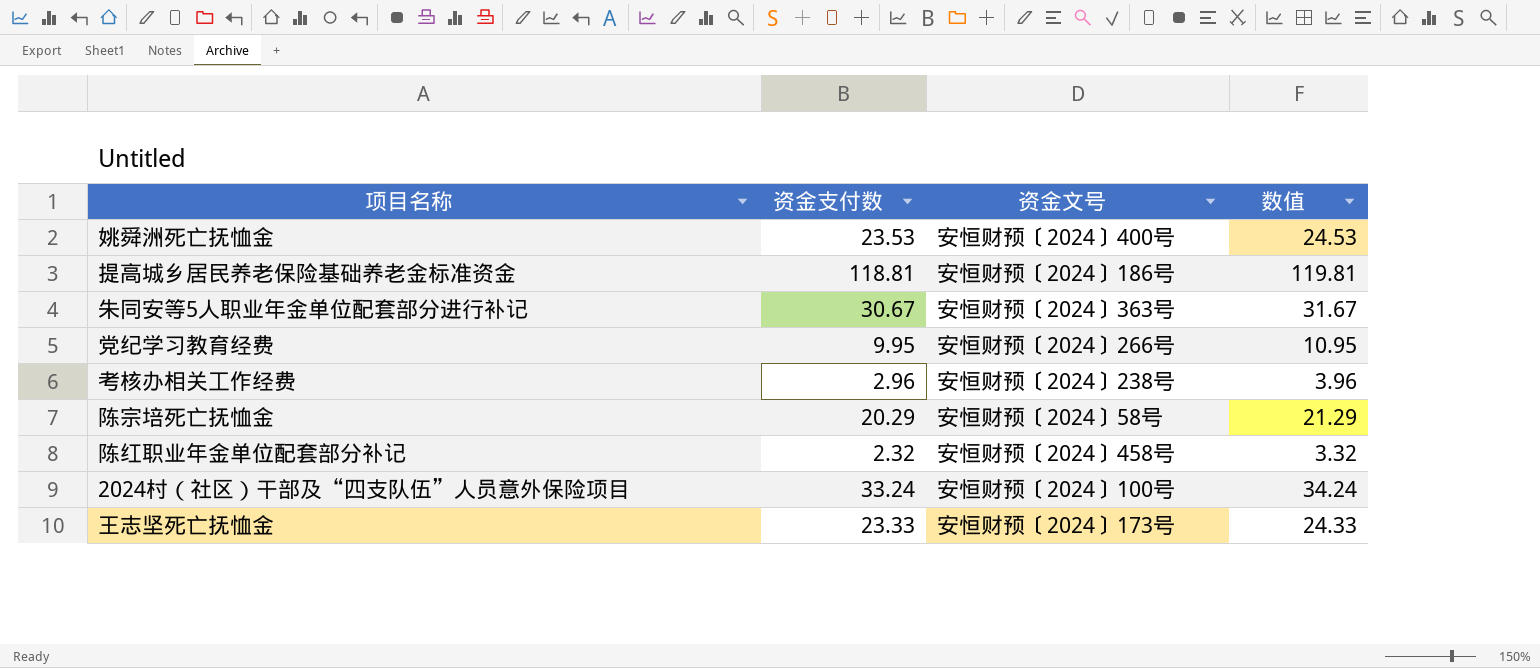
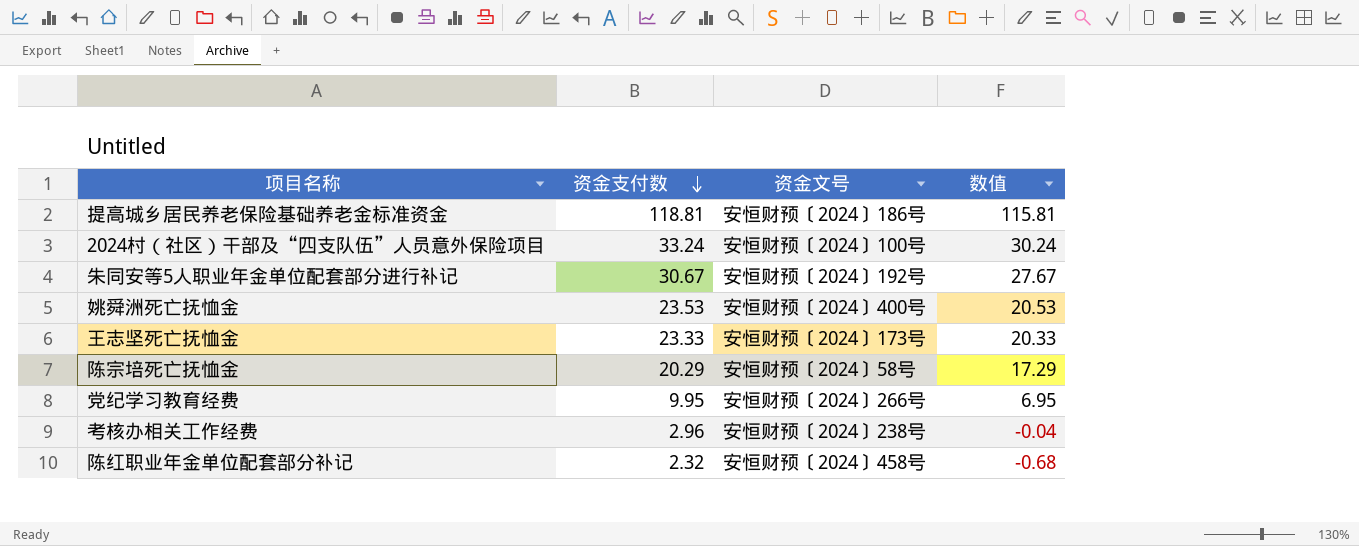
row order: none -> 资金支付数 descending
column 数值 | formula: [资金支付数] + 1 -> [资金支付数] - 3
朱同安等5人职业年金单位配套部分进行补记 | 资金文号: 安恒财预〔2024〕363号 -> 安恒财预〔2024〕192号

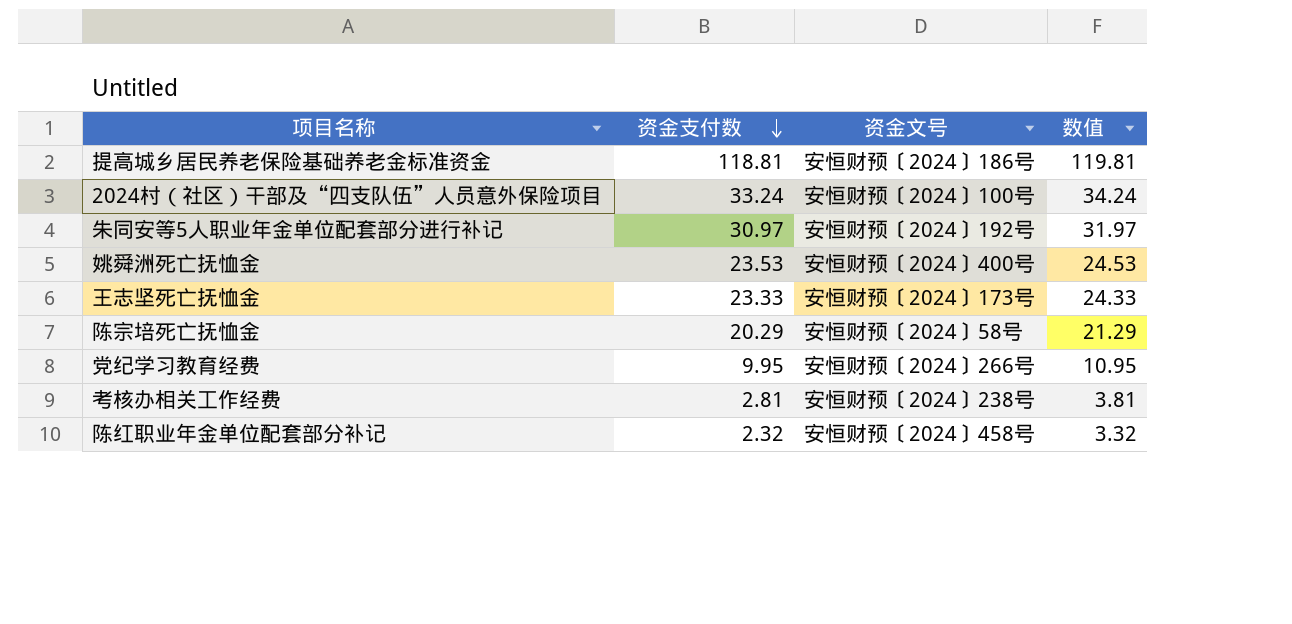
column 数值 | formula: [资金支付数] - 3 -> [资金支付数] + 1
朱同安等5人职业年金单位配套部分进行补记 | 资金支付数: 30.67 -> 30.97
考核办相关工作经费 | 资金支付数: 2.96 -> 2.81

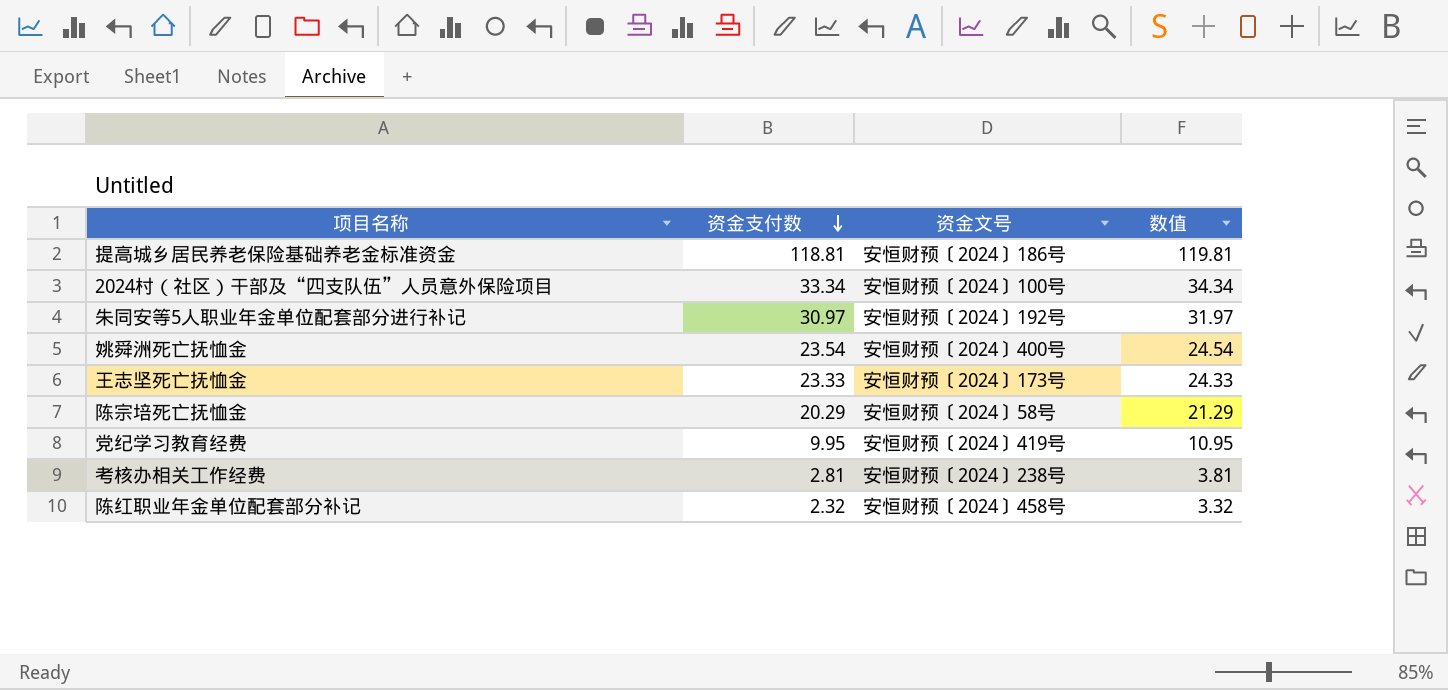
2024村（社区）干部及“四支队伍”人员意外保险项目 | 资金支付数: 33.24 -> 33.34
2024村（社区）干部及“四支队伍”人员意外保险项目 | 数值: 34.24 -> 34.34
姚舜洲死亡抚恤金 | 资金支付数: 23.53 -> 23.54
姚舜洲死亡抚恤金 | 数值: 24.53 -> 24.54
党纪学习教育经费 | 资金文号: 安恒财预〔2024〕266号 -> 安恒财预〔2024〕419号

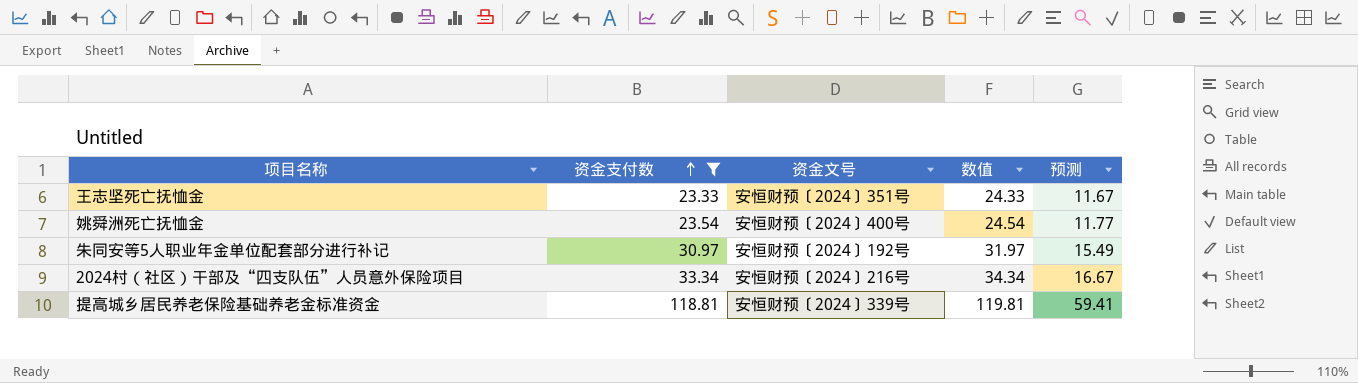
filter: none -> 资金支付数 >= 23.33
row order: 资金支付数 descending -> 资金支付数 ascending
column 预测 | formula: none -> [资金支付数] * 0.5
王志坚死亡抚恤金 | 资金文号: 安恒财预〔2024〕173号 -> 安恒财预〔2024〕351号
2024村（社区）干部及“四支队伍”人员意外保险项目 | 资金文号: 安恒财预〔2024〕100号 -> 安恒财预〔2024〕216号
提高城乡居民养老保险基础养老金标准资金 | 资金文号: 安恒财预〔2024〕186号 -> 安恒财预〔2024〕339号

